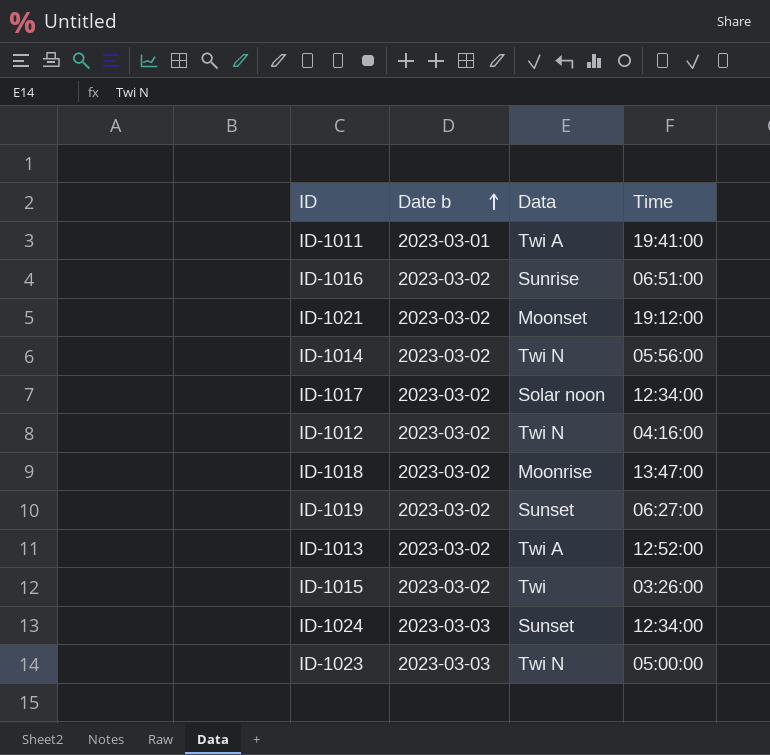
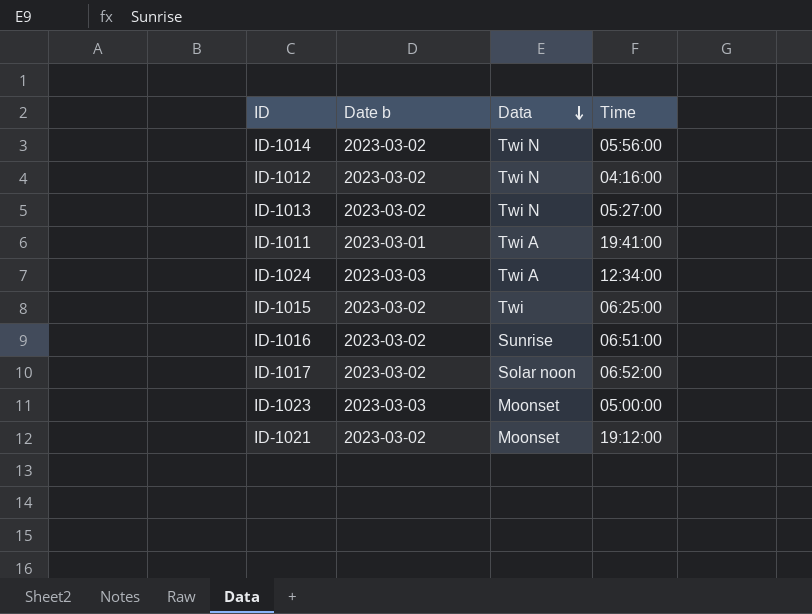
row order: Date b ascending -> Data descending
row ID-1018: 2023-03-02 | Moonrise | 13:47:00 -> none
row ID-1019: 2023-03-02 | Sunset | 06:27:00 -> none
ID-1013 | Data: Twi A -> Twi N
ID-1013 | Time: 12:52:00 -> 05:27:00
ID-1024 | Data: Sunset -> Twi A
ID-1015 | Time: 03:26:00 -> 06:25:00
ID-1017 | Time: 12:34:00 -> 06:52:00
ID-1023 | Data: Twi N -> Moonset

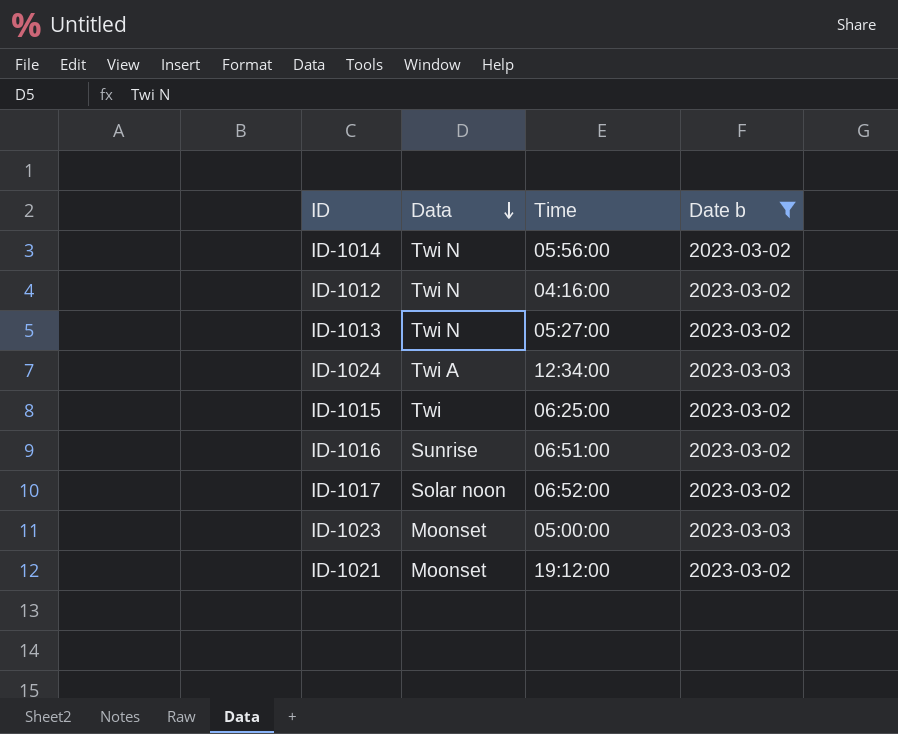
filter: none -> Date b != 2023-03-01
column Date b | position: 2 -> 4

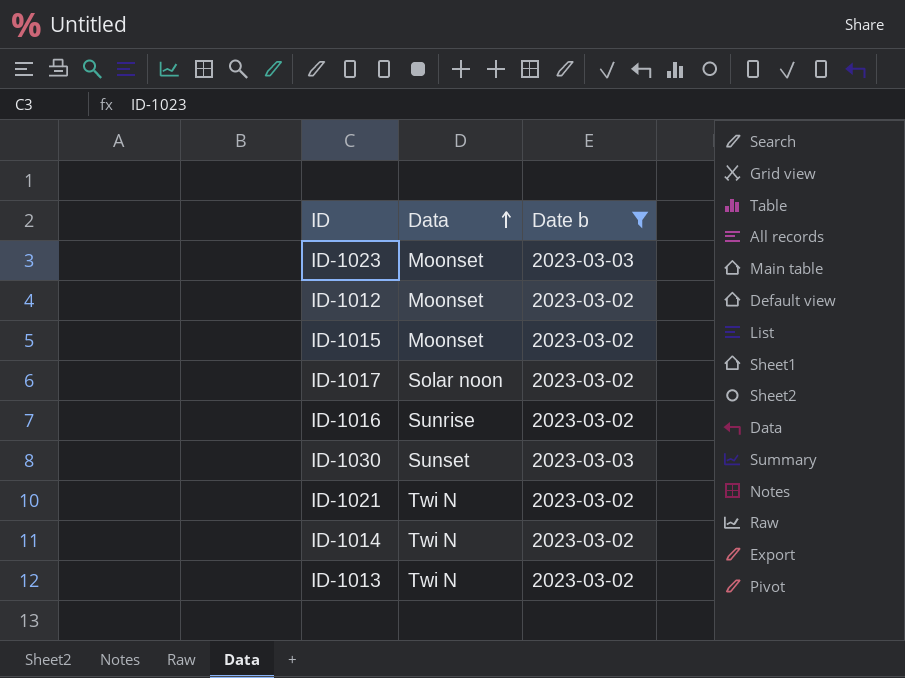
row order: Data descending -> Data ascending
column Time | position: 3 -> none
row ID-1024: Twi A | 12:34:00 | 2023-03-03 -> none
ID-1012 | Data: Twi N -> Moonset
ID-1015 | Data: Twi -> Moonset
row ID-1030: none -> Sunset | 2023-03-03
ID-1021 | Data: Moonset -> Twi N

